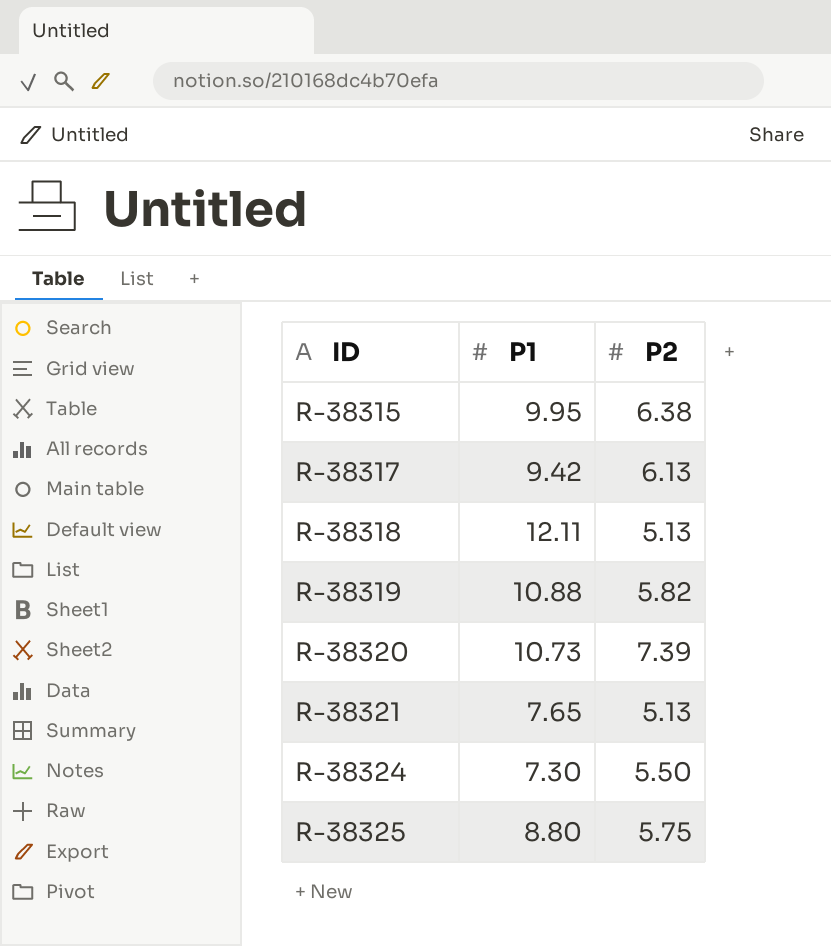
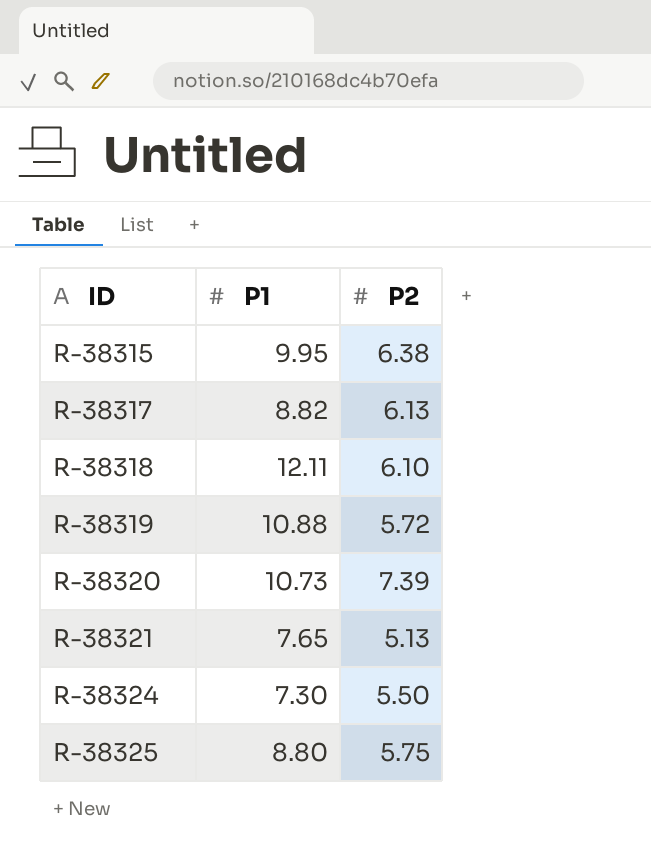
R-38317 | P1: 9.42 -> 8.82
R-38318 | P2: 5.13 -> 6.10
R-38319 | P2: 5.82 -> 5.72

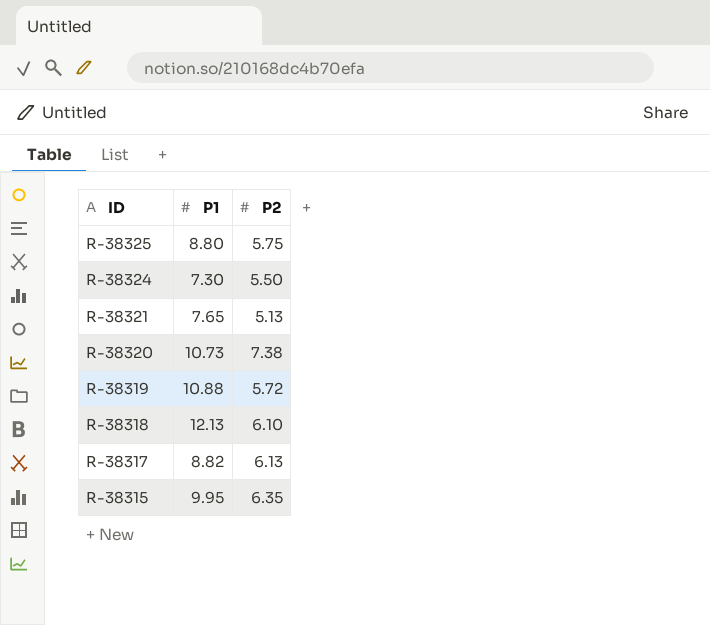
row order: ID ascending -> ID descending
R-38320 | P2: 7.39 -> 7.38
R-38318 | P1: 12.11 -> 12.13
R-38315 | P2: 6.38 -> 6.35

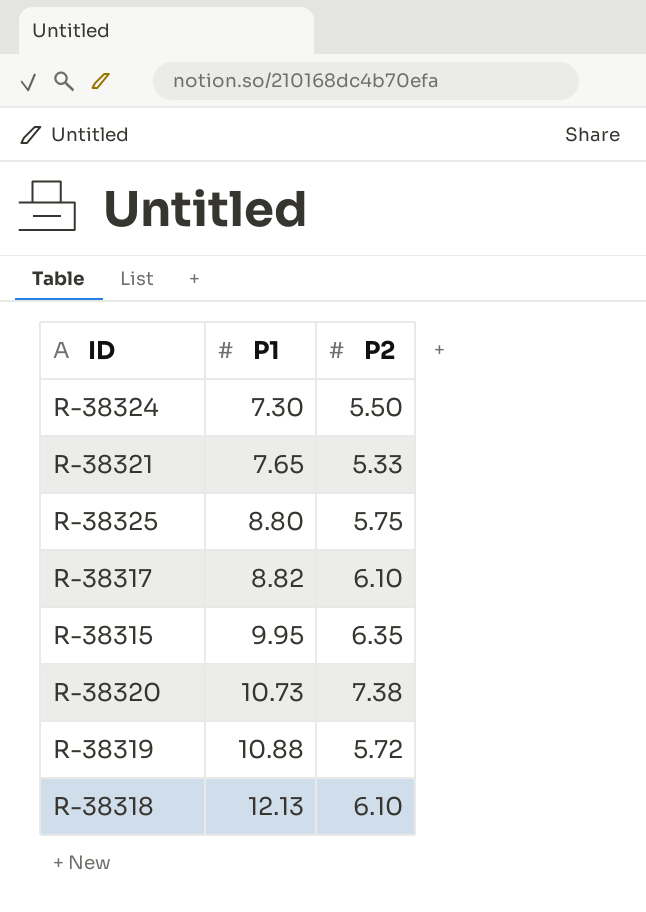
row order: ID descending -> P1 ascending
R-38321 | P2: 5.13 -> 5.33
R-38317 | P2: 6.13 -> 6.10

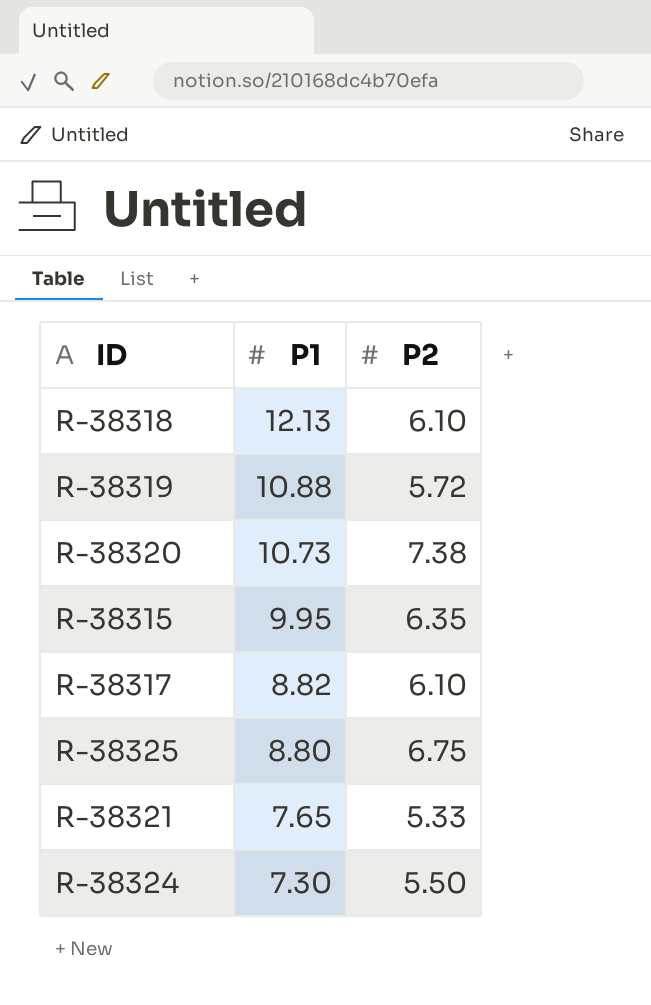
row order: P1 ascending -> P1 descending
R-38325 | P2: 5.75 -> 6.75

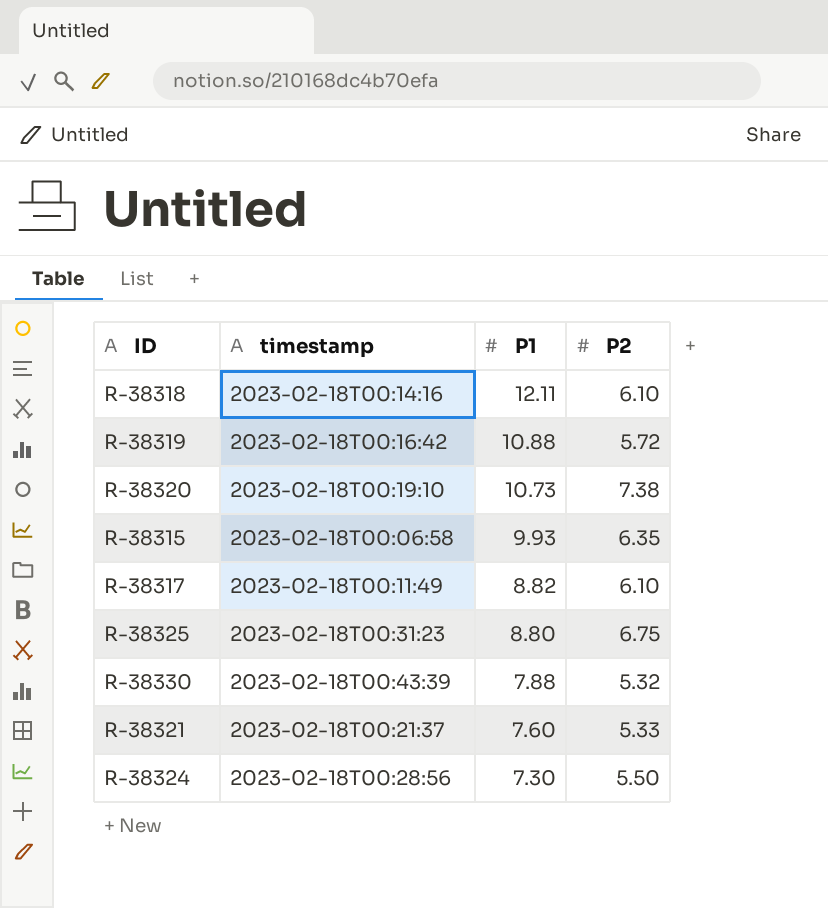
column timestamp | position: none -> 2
R-38318 | P1: 12.13 -> 12.11
R-38315 | P1: 9.95 -> 9.93
row R-38330: none -> 2023-02-18T00:43:39 | 7.88 | 5.32
R-38321 | P1: 7.65 -> 7.60

